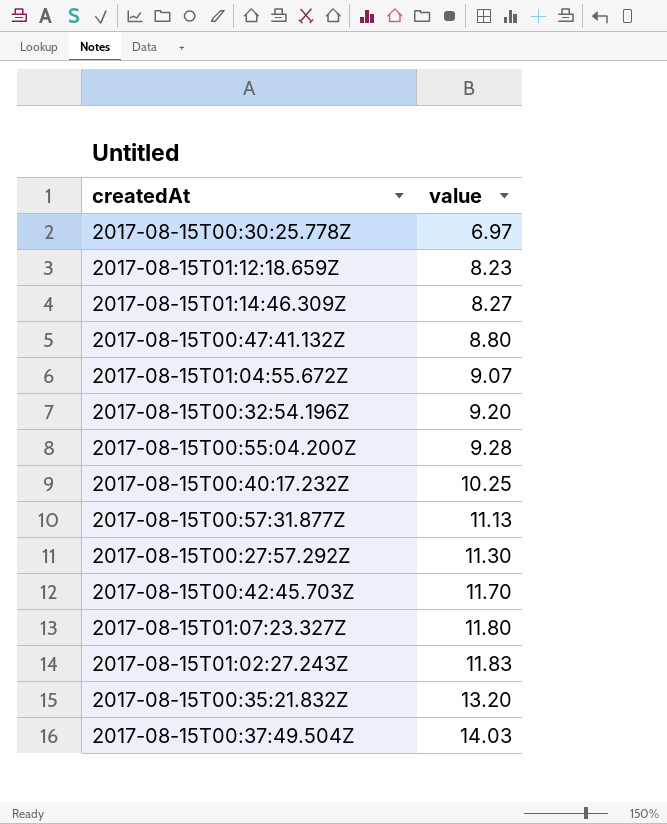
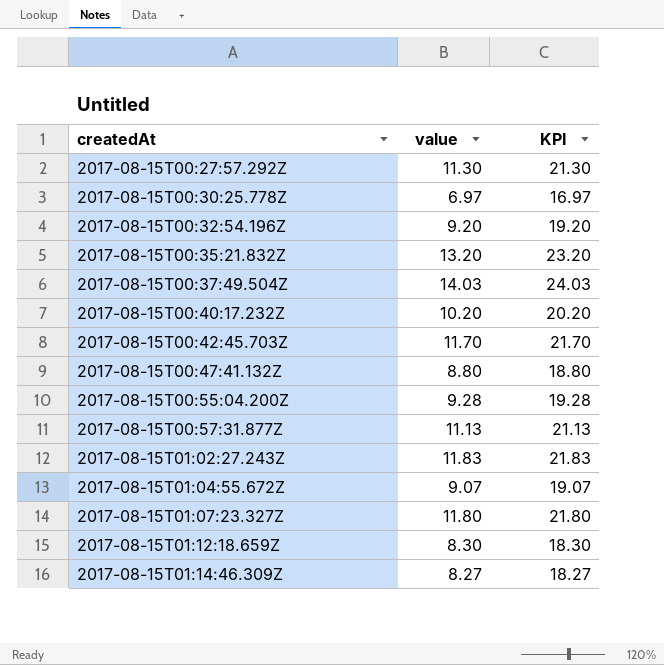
row order: value ascending -> createdAt ascending
column KPI | formula: none -> [value] + 10
2017-08-15T00:40:17.232Z | value: 10.25 -> 10.20
2017-08-15T01:12:18.659Z | value: 8.23 -> 8.30

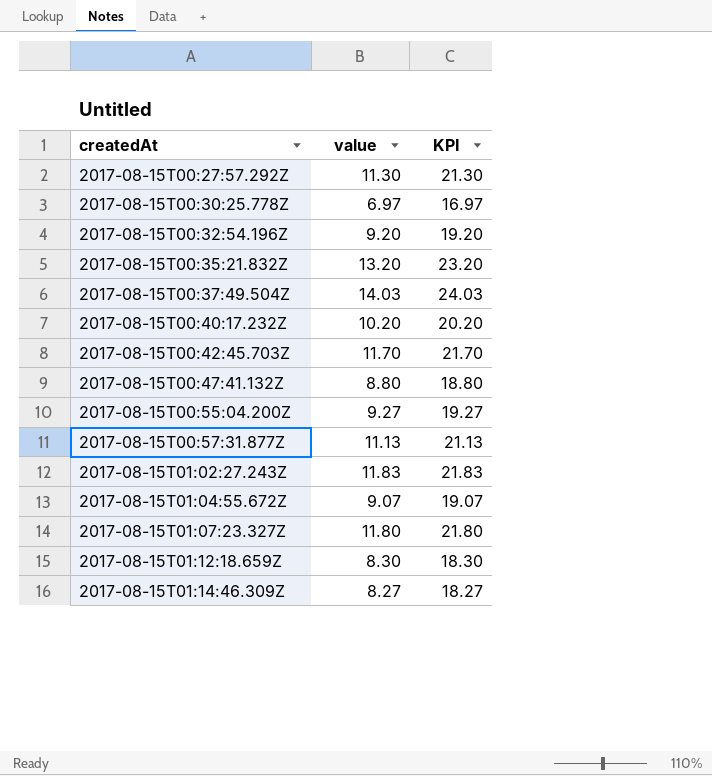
2017-08-15T00:55:04.200Z | value: 9.28 -> 9.27
2017-08-15T00:55:04.200Z | KPI: 19.28 -> 19.27

